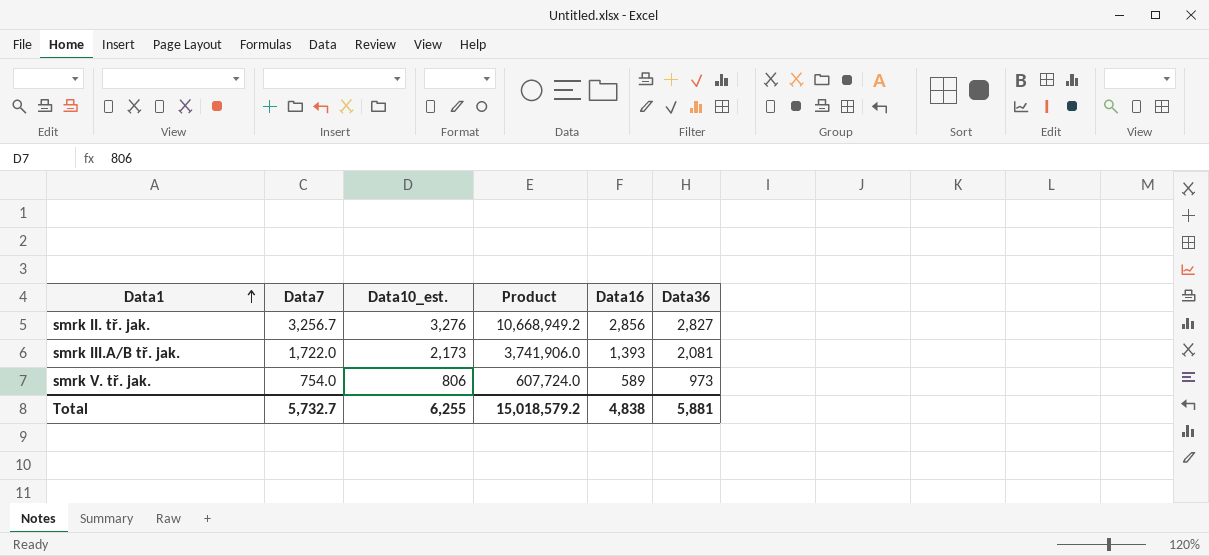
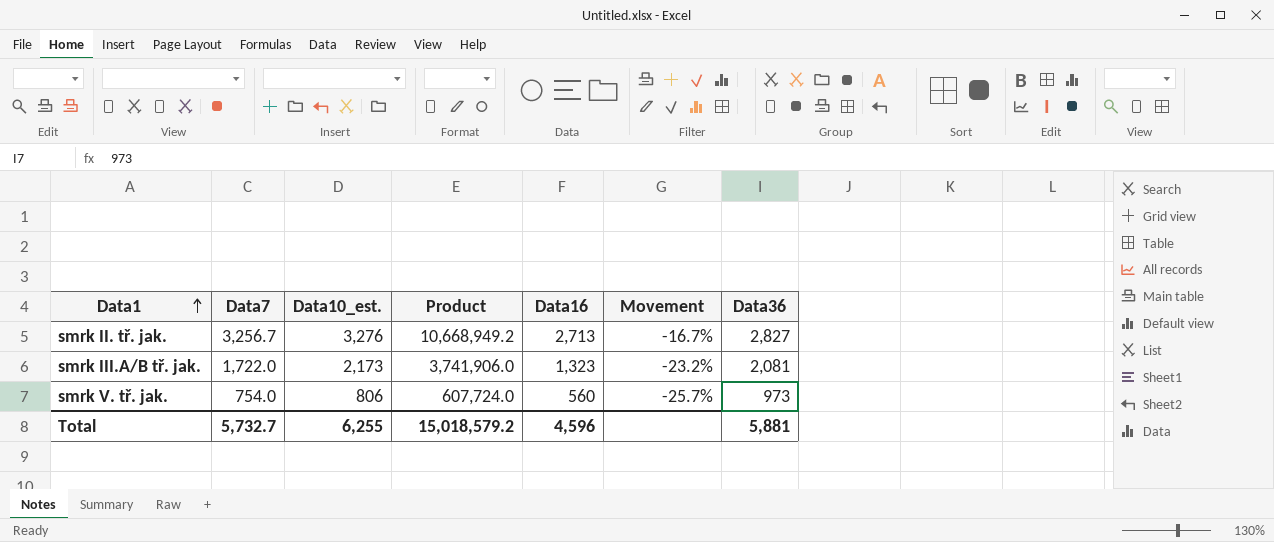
column Movement | formula: none -> ([Data16] - [Data7]) / [Data7]
smrk II. tř. jak. | Data16: 2,856 -> 2,713
smrk III.A/B tř. jak. | Data16: 1,393 -> 1,323
smrk V. tř. jak. | Data16: 589 -> 560
Total | Data16: 4,838 -> 4,596

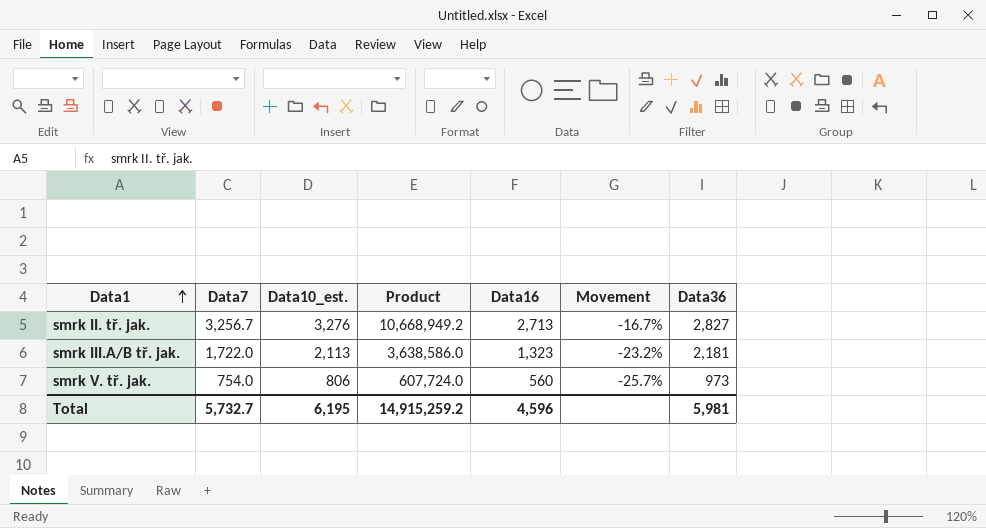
smrk III.A/B tř. jak. | Data10_est.: 2,173 -> 2,113
smrk III.A/B tř. jak. | Product: 3,741,906.0 -> 3,638,586.0
smrk III.A/B tř. jak. | Data36: 2,081 -> 2,181
Total | Data10_est.: 6,255 -> 6,195
Total | Product: 15,018,579.2 -> 14,915,259.2
Total | Data36: 5,881 -> 5,981

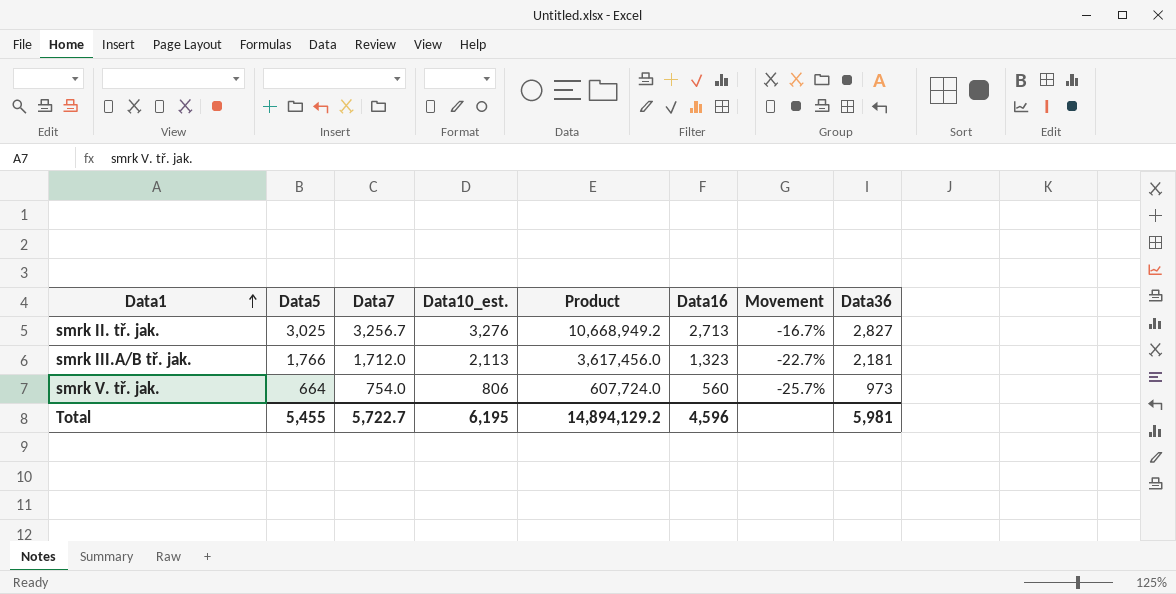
column Data5 | position: none -> 2
smrk III.A/B tř. jak. | Data7: 1,722.0 -> 1,712.0
smrk III.A/B tř. jak. | Product: 3,638,586.0 -> 3,617,456.0
smrk III.A/B tř. jak. | Movement: -23.2% -> -22.7%
Total | Data7: 5,732.7 -> 5,722.7
Total | Product: 14,915,259.2 -> 14,894,129.2

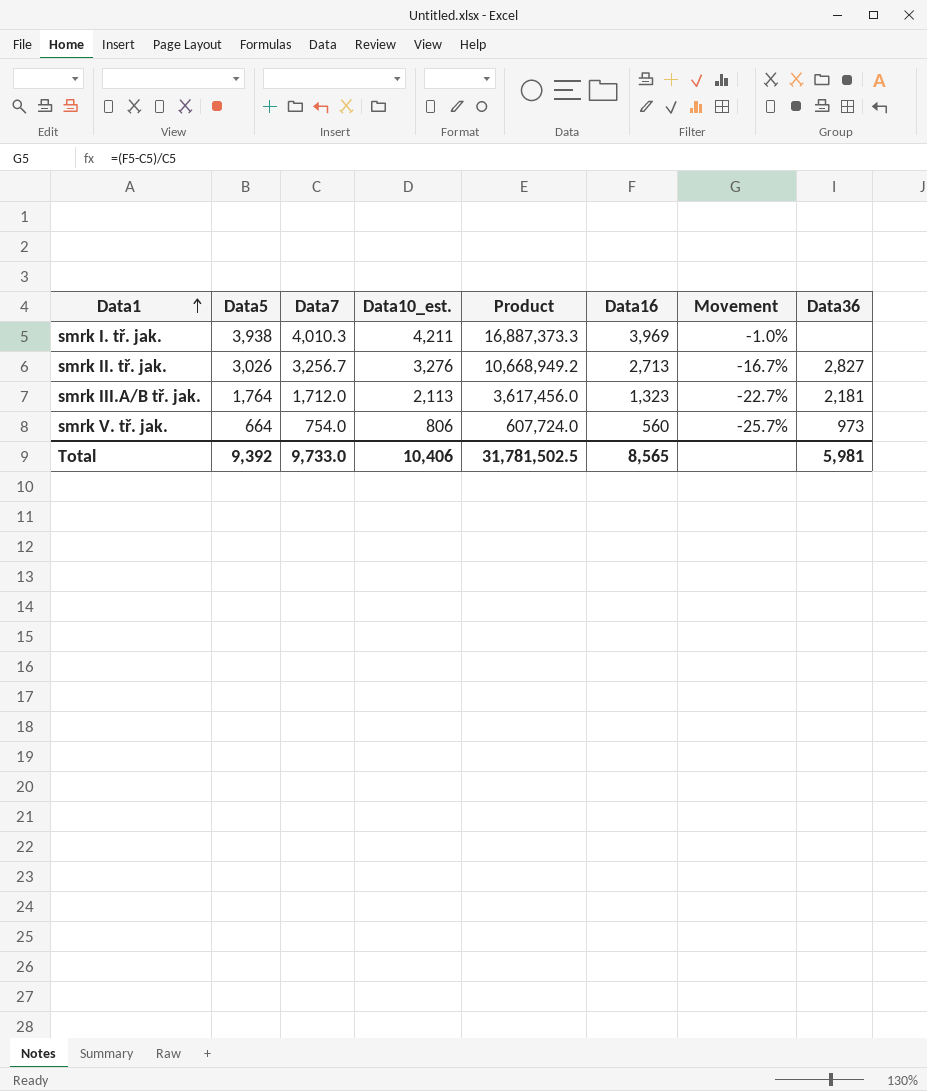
row smrk I. tř. jak.: none -> 3,938 | 4,010.3 | 4,211 | 16,887,373.3 | 3,969 | -1.0% | none
smrk II. tř. jak. | Data5: 3,025 -> 3,026
smrk III.A/B tř. jak. | Data5: 1,766 -> 1,764
Total | Data5: 5,455 -> 9,392
Total | Data7: 5,722.7 -> 9,733.0
Total | Data10_est.: 6,195 -> 10,406
Total | Product: 14,894,129.2 -> 31,781,502.5
Total | Data16: 4,596 -> 8,565

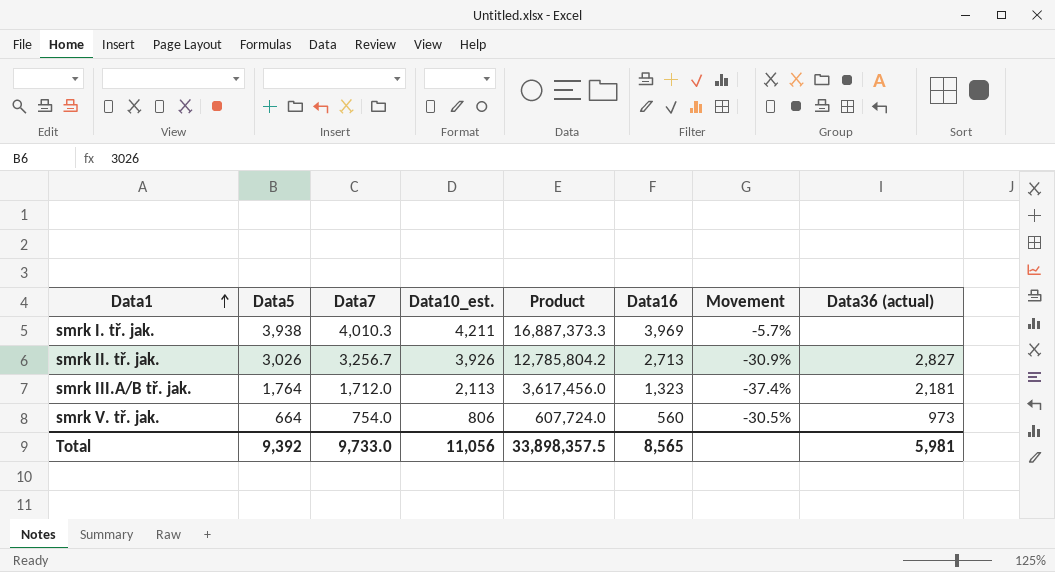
column Movement | formula: ([Data16] - [Data7]) / [Data7] -> ([Data16] - [Data10_est.]) / [Data10_est.]
column name: Data36 -> Data36 (actual)
smrk II. tř. jak. | Data10_est.: 3,276 -> 3,926
smrk II. tř. jak. | Product: 10,668,949.2 -> 12,785,804.2
Total | Data10_est.: 10,406 -> 11,056
Total | Product: 31,781,502.5 -> 33,898,357.5

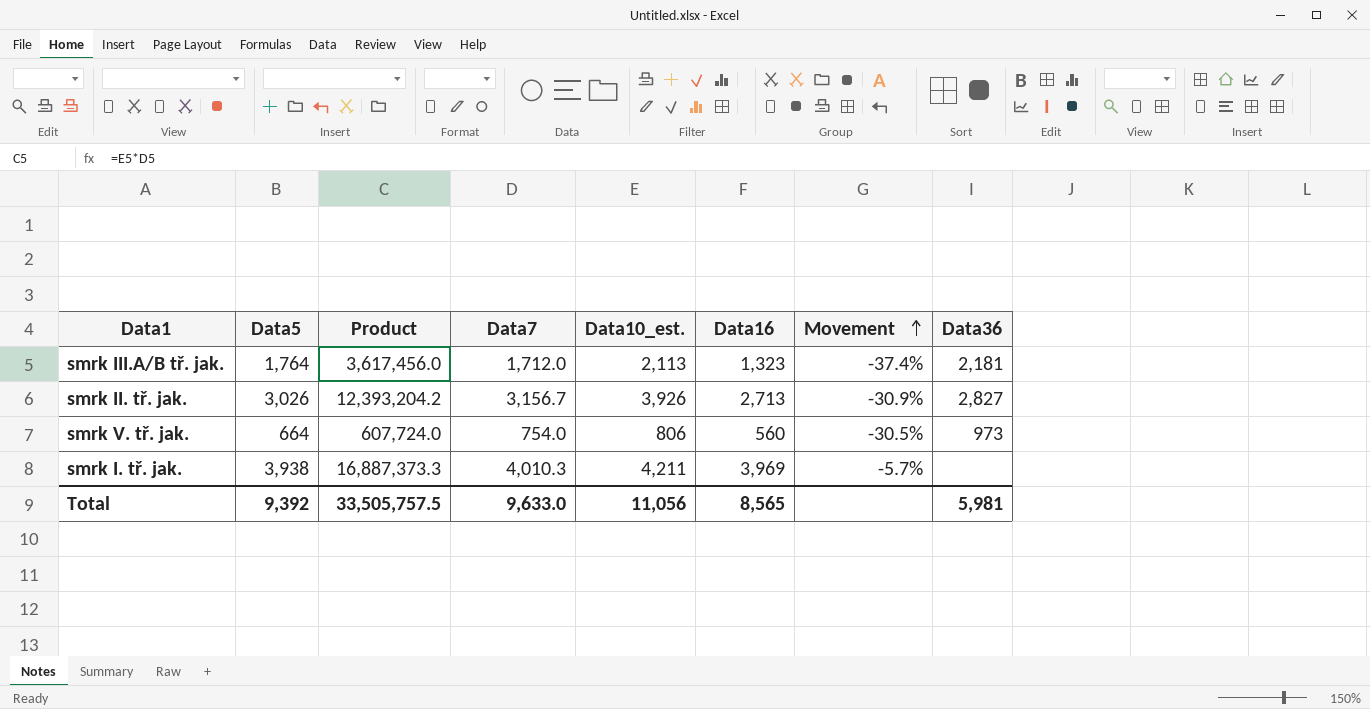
row order: Data1 ascending -> Movement ascending
column Product | position: 5 -> 3
column name: Data36 (actual) -> Data36
smrk II. tř. jak. | Product: 12,785,804.2 -> 12,393,204.2
smrk II. tř. jak. | Data7: 3,256.7 -> 3,156.7
Total | Product: 33,898,357.5 -> 33,505,757.5
Total | Data7: 9,733.0 -> 9,633.0

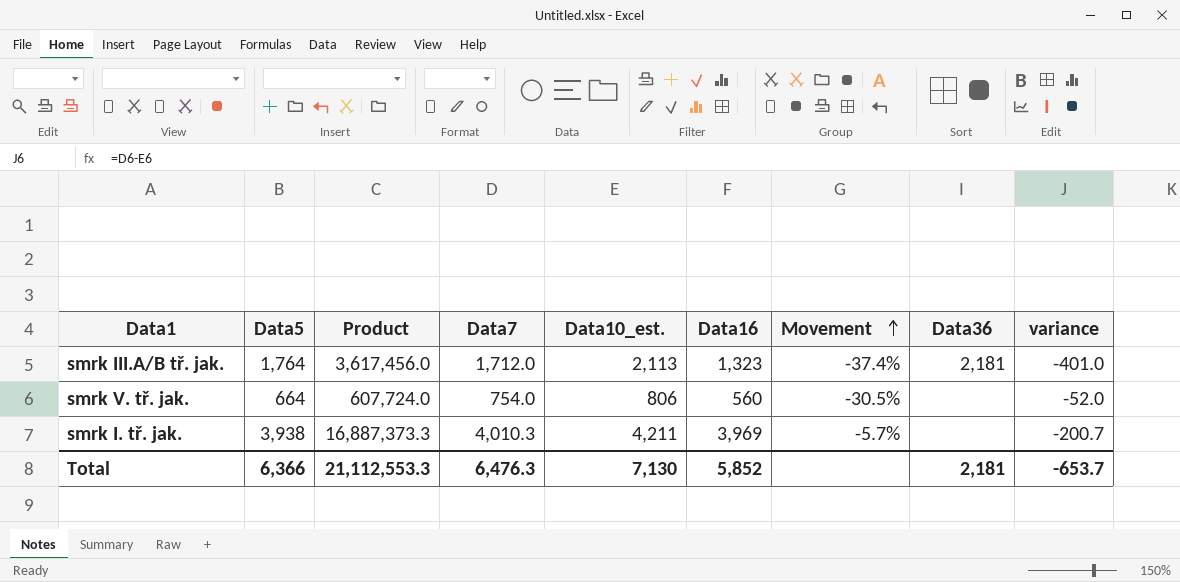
column variance | formula: none -> [Data7] - [Data10_est.]
row smrk II. tř. jak.: 3,026 | 12,393,204.2 | 3,156.7 | 3,926 | 2,713 | -30.9% | 2,827 -> none
smrk V. tř. jak. | Data36: 973 -> none
Total | Data5: 9,392 -> 6,366
Total | Product: 33,505,757.5 -> 21,112,553.3
Total | Data7: 9,633.0 -> 6,476.3
Total | Data10_est.: 11,056 -> 7,130
Total | Data16: 8,565 -> 5,852
Total | Data36: 5,981 -> 2,181

